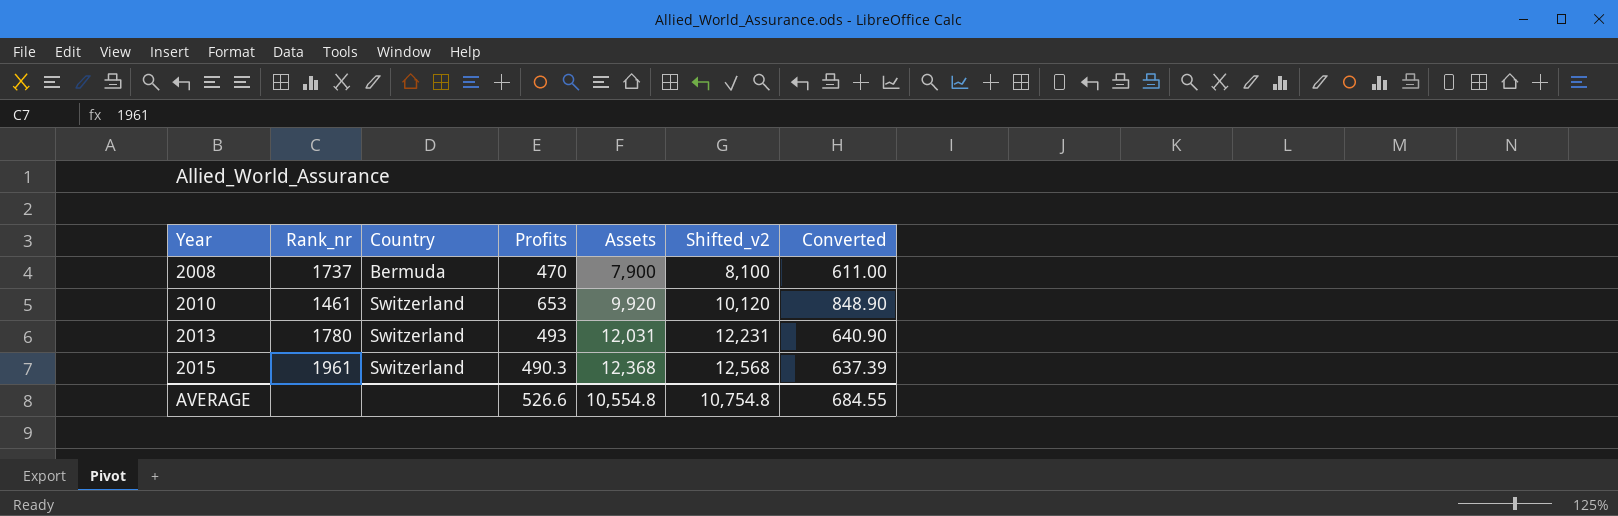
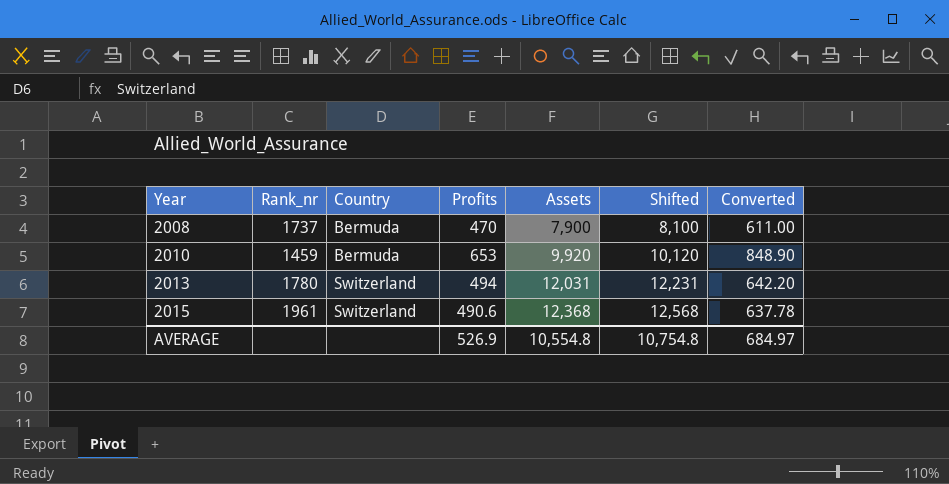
column name: Shifted_v2 -> Shifted
2010 | Rank_nr: 1461 -> 1459
2010 | Country: Switzerland -> Bermuda
2013 | Profits: 493 -> 494
2013 | Converted: 640.90 -> 642.20
2015 | Profits: 490.3 -> 490.6
2015 | Converted: 637.39 -> 637.78
AVERAGE | Profits: 526.6 -> 526.9
AVERAGE | Converted: 684.55 -> 684.97

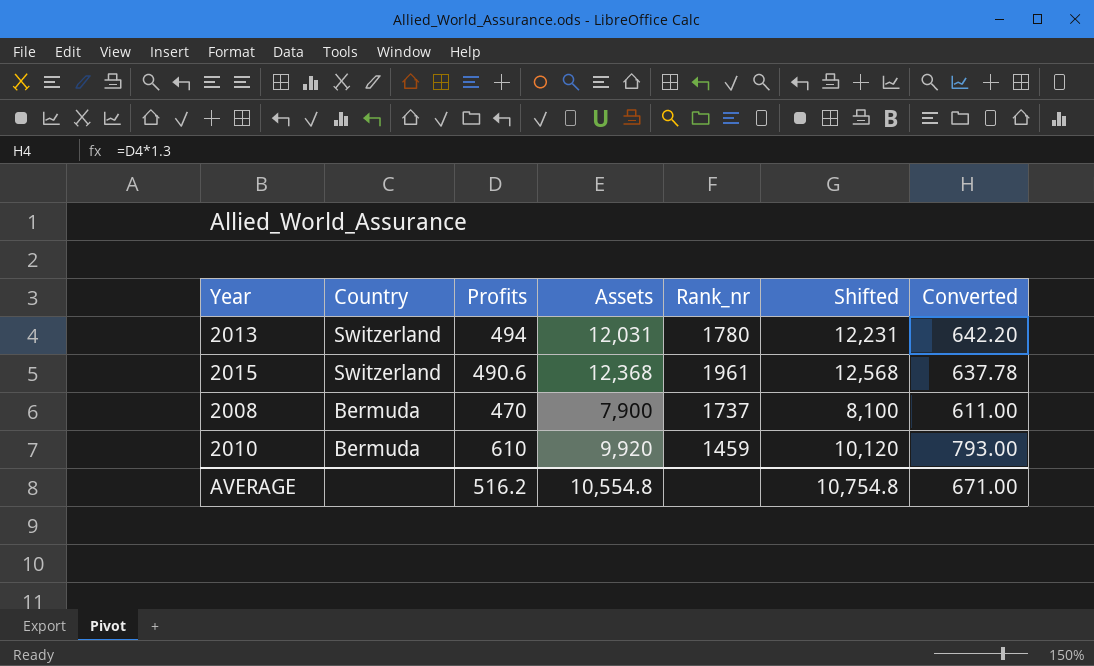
row order: Year ascending -> Country descending
column Rank_nr | position: 2 -> 5
2010 | Profits: 653 -> 610
2010 | Converted: 848.90 -> 793.00
AVERAGE | Profits: 526.9 -> 516.2
AVERAGE | Converted: 684.97 -> 671.00

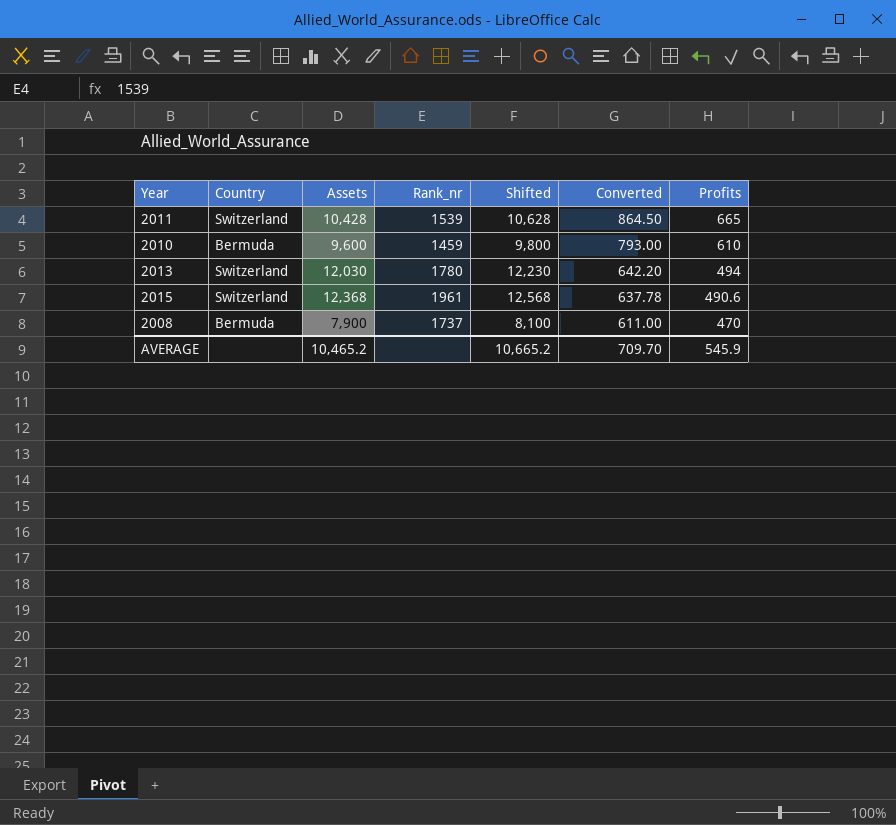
row order: Country descending -> Converted descending
column Profits | position: 3 -> 7
row 2011: none -> Switzerland | 10,428 | 1539 | 10,628 | 864.50 | 665
2010 | Assets: 9,920 -> 9,600
2010 | Shifted: 10,120 -> 9,800
2013 | Assets: 12,031 -> 12,030
2013 | Shifted: 12,231 -> 12,230
AVERAGE | Assets: 10,554.8 -> 10,465.2
AVERAGE | Shifted: 10,754.8 -> 10,665.2
AVERAGE | Converted: 671.00 -> 709.70
AVERAGE | Profits: 516.2 -> 545.9

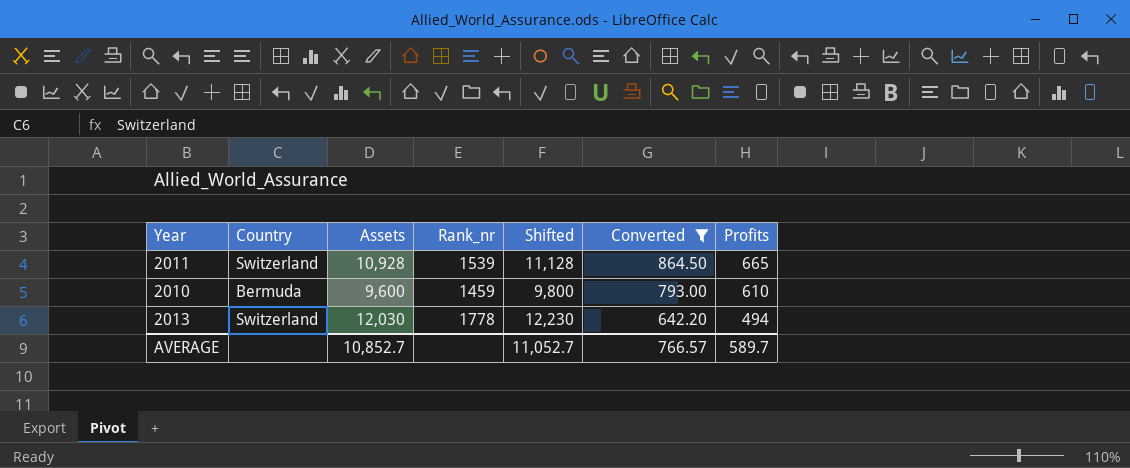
filter: none -> Converted >= 642.20
2011 | Assets: 10,428 -> 10,928
2011 | Shifted: 10,628 -> 11,128
2013 | Rank_nr: 1780 -> 1778
AVERAGE | Assets: 10,465.2 -> 10,852.7
AVERAGE | Shifted: 10,665.2 -> 11,052.7
AVERAGE | Converted: 709.70 -> 766.57
AVERAGE | Profits: 545.9 -> 589.7

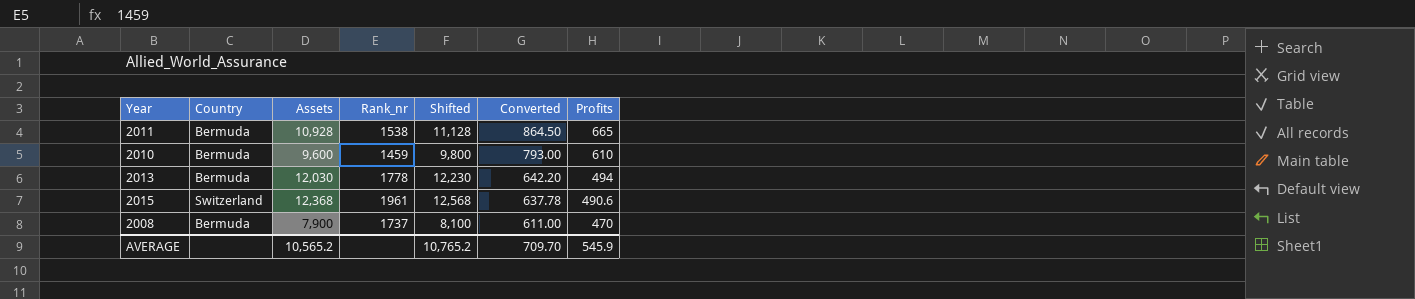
filter: Converted >= 642.20 -> none
2011 | Country: Switzerland -> Bermuda
2011 | Rank_nr: 1539 -> 1538
2013 | Country: Switzerland -> Bermuda
AVERAGE | Assets: 10,852.7 -> 10,565.2
AVERAGE | Shifted: 11,052.7 -> 10,765.2
AVERAGE | Converted: 766.57 -> 709.70
AVERAGE | Profits: 589.7 -> 545.9

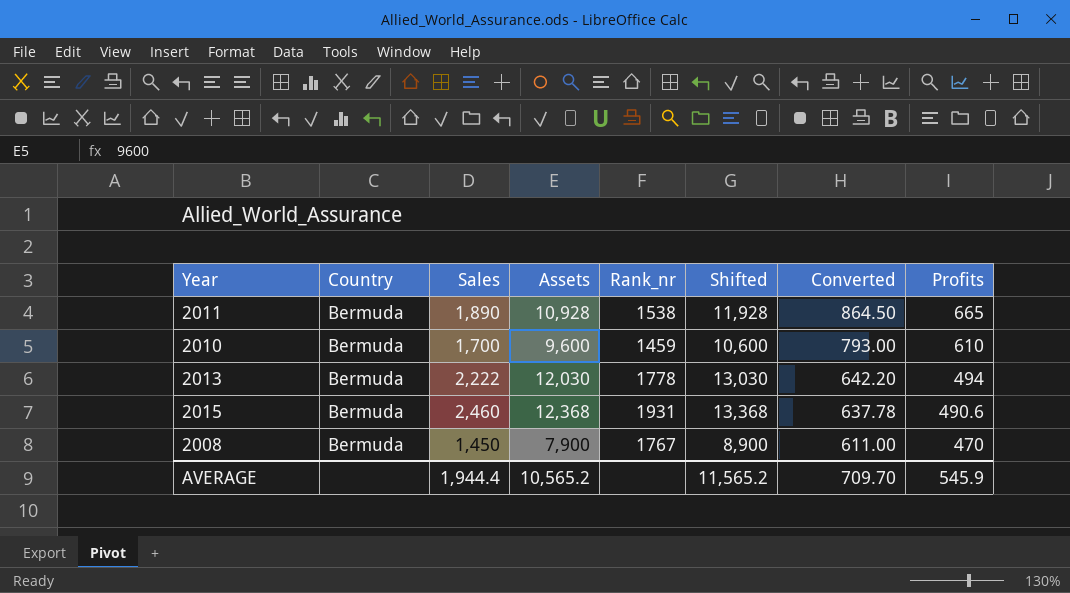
column Sales | position: none -> 3
column Shifted | formula: [Assets] + 200 -> [Assets] + 1000
2015 | Country: Switzerland -> Bermuda
2015 | Rank_nr: 1961 -> 1931
2008 | Rank_nr: 1737 -> 1767
AVERAGE | Shifted: 10,765.2 -> 11,565.2

